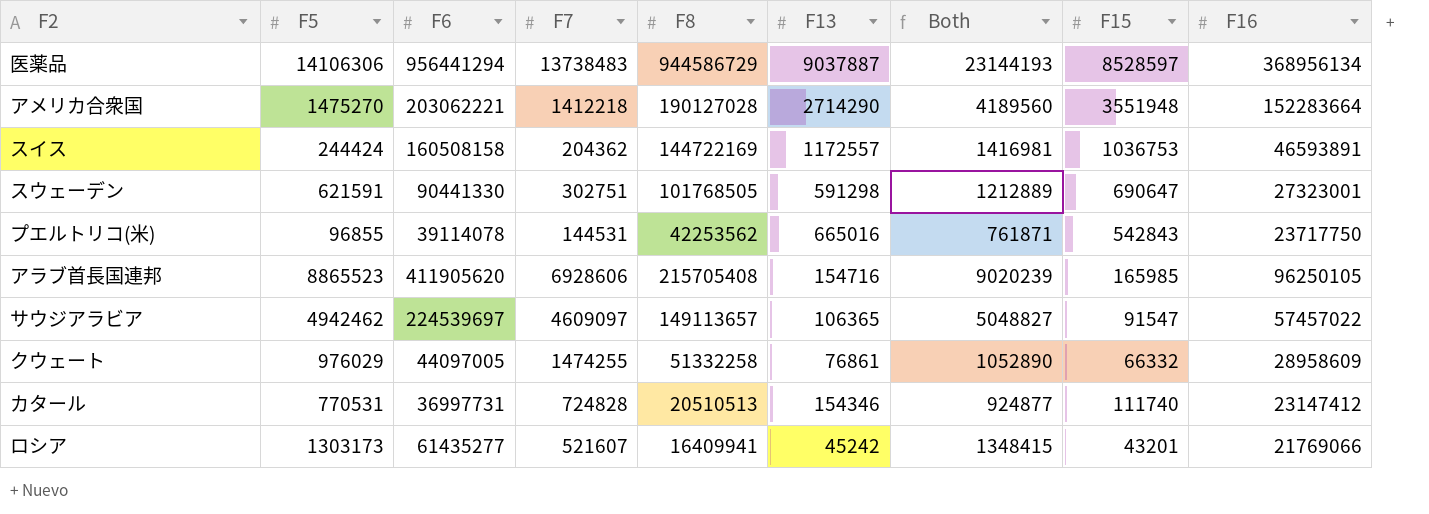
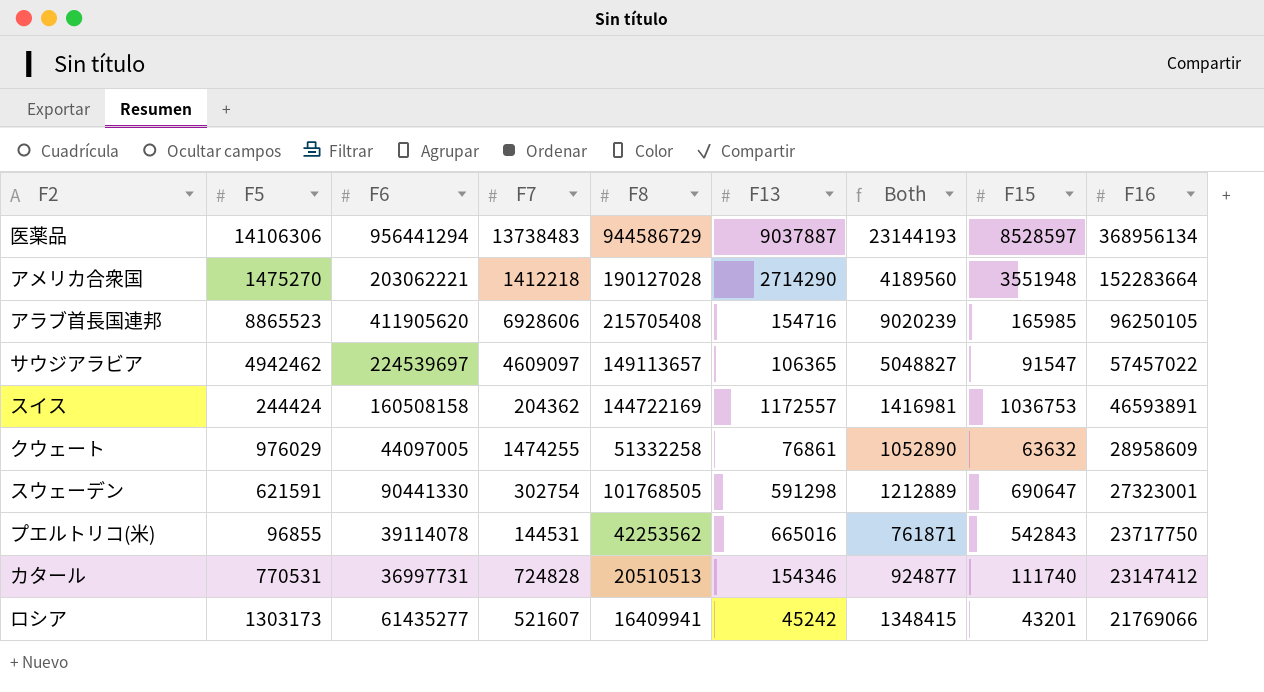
row order: none -> F16 descending
クウェート | F15: 66332 -> 63632
スウェーデン | F7: 302751 -> 302754

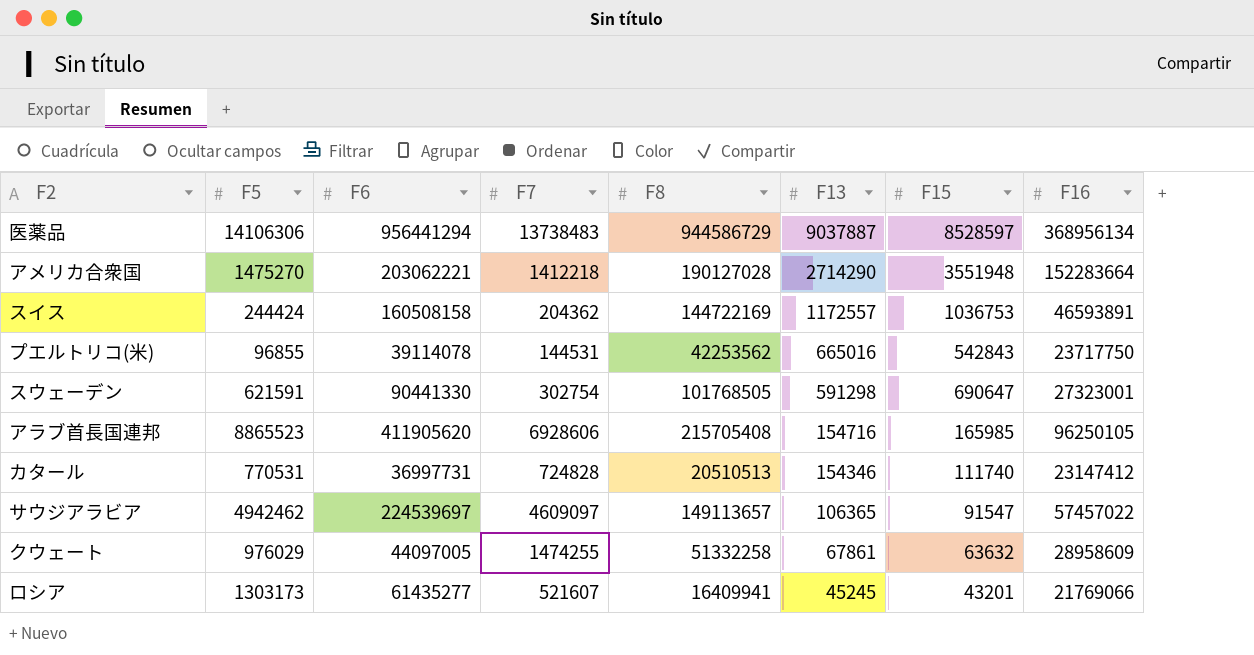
row order: F16 descending -> F13 descending
column Both | formula: [F5] + [F13] -> none
クウェート | F13: 76861 -> 67861
ロシア | F13: 45242 -> 45245

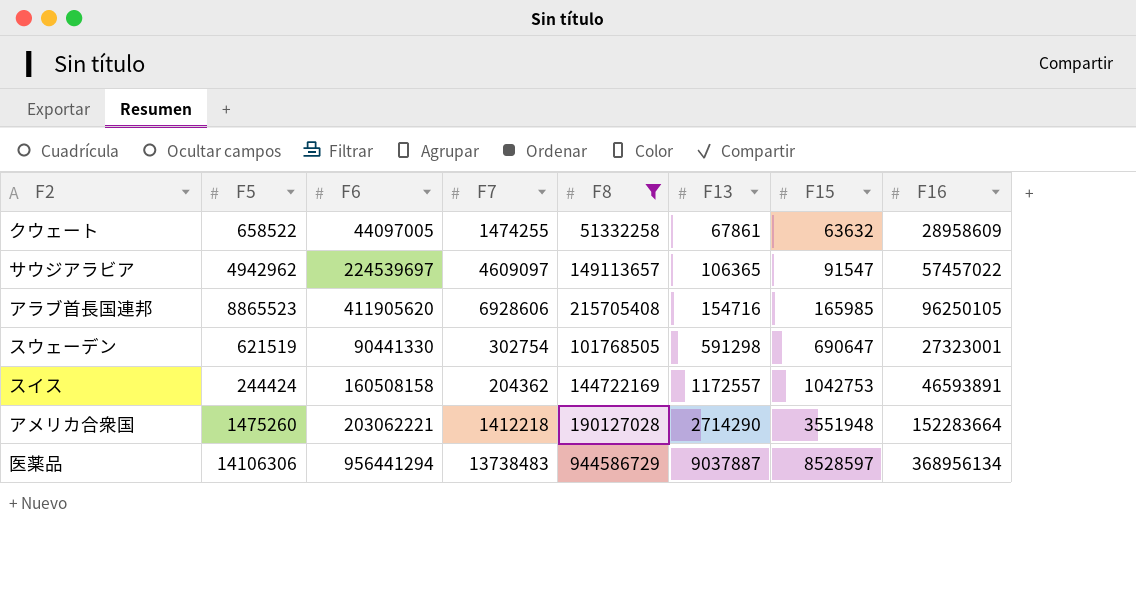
filter: none -> F8 >= 51332258
row order: F13 descending -> F13 ascending
クウェート | F5: 976029 -> 658522
サウジアラビア | F5: 4942462 -> 4942962
スウェーデン | F5: 621591 -> 621519
スイス | F15: 1036753 -> 1042753
アメリカ合衆国 | F5: 1475270 -> 1475260

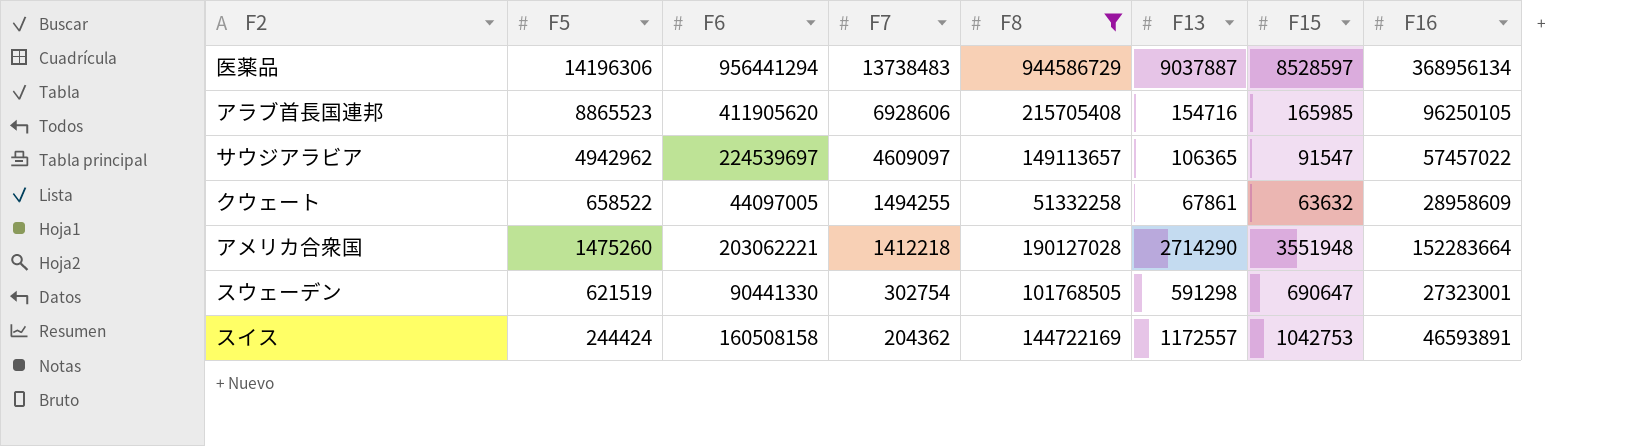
row order: F13 ascending -> F7 descending
医薬品 | F5: 14106306 -> 14196306
クウェート | F7: 1474255 -> 1494255

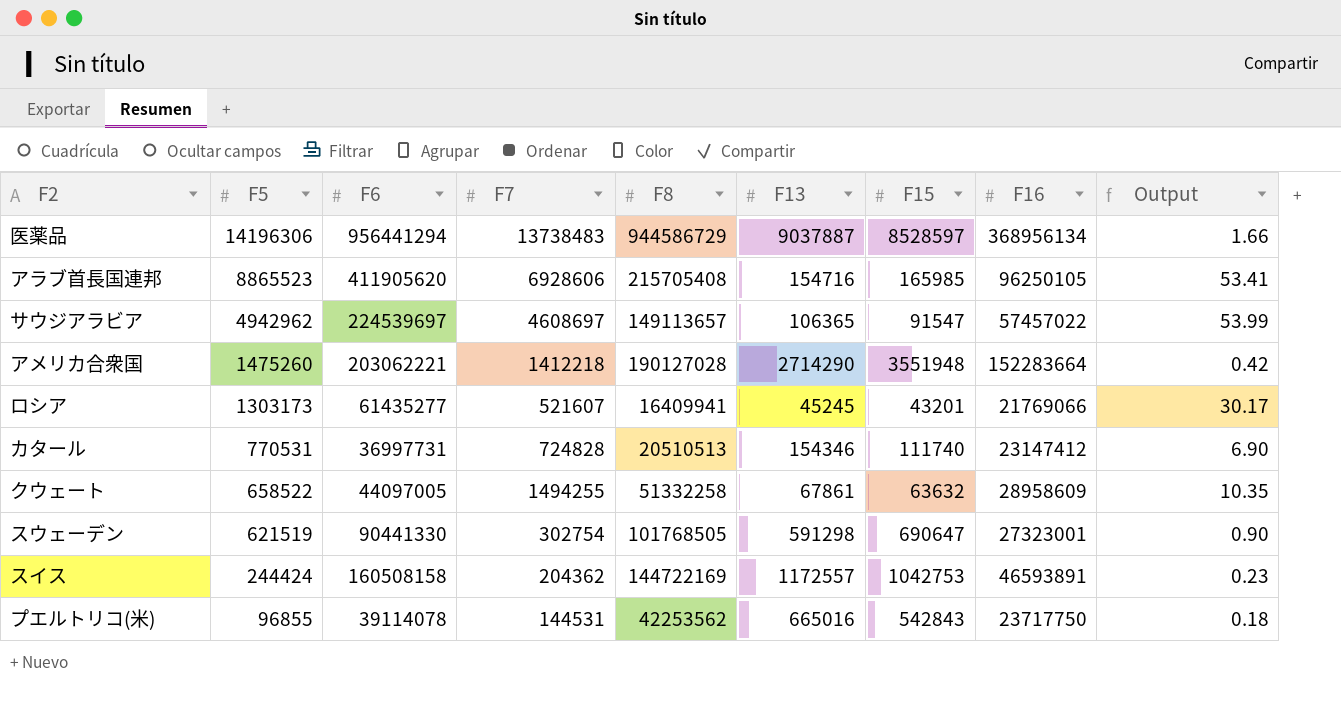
filter: F8 >= 51332258 -> none
row order: F7 descending -> F5 descending
column Output | formula: none -> [F5] / [F15]
サウジアラビア | F7: 4609097 -> 4608697

